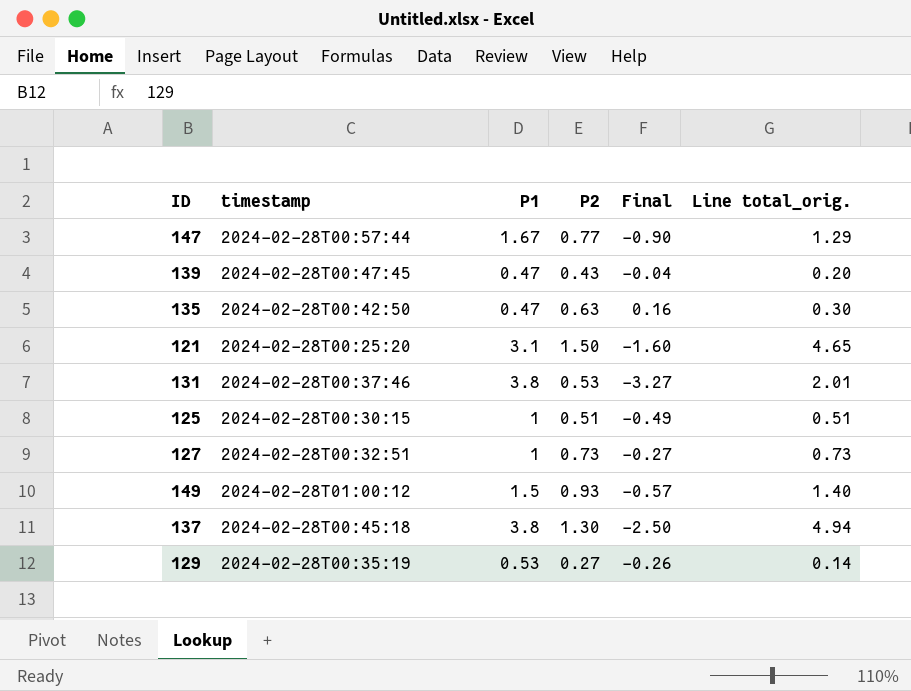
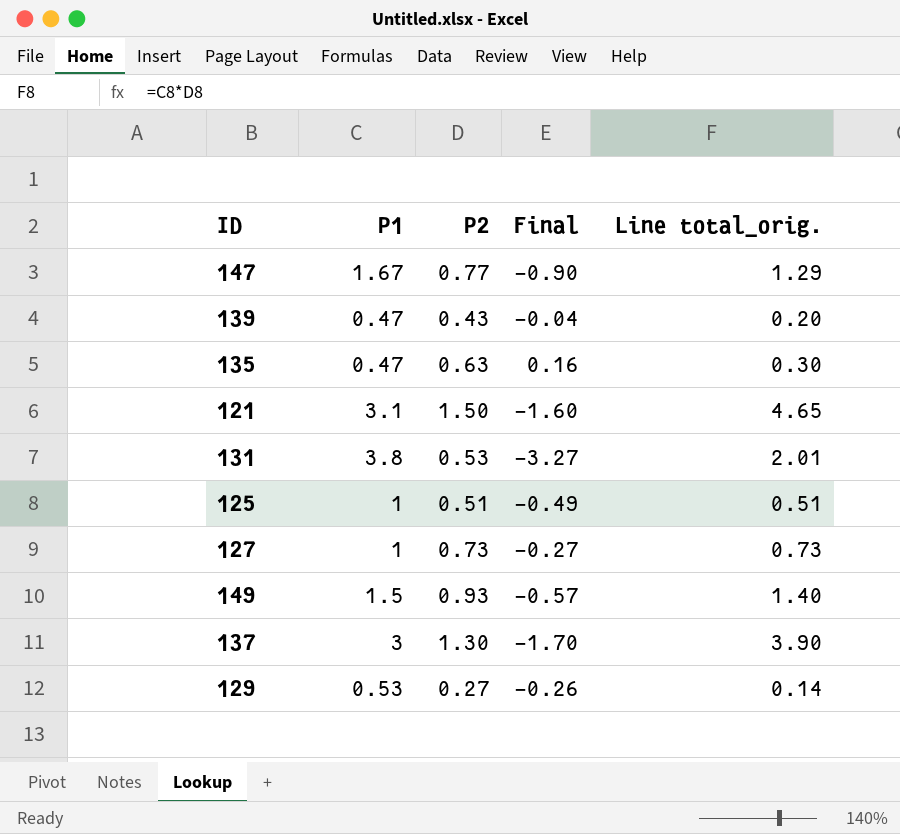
column timestamp | position: 2 -> none
137 | P1: 3.8 -> 3
137 | Final: -2.50 -> -1.70
137 | Line total_orig.: 4.94 -> 3.90

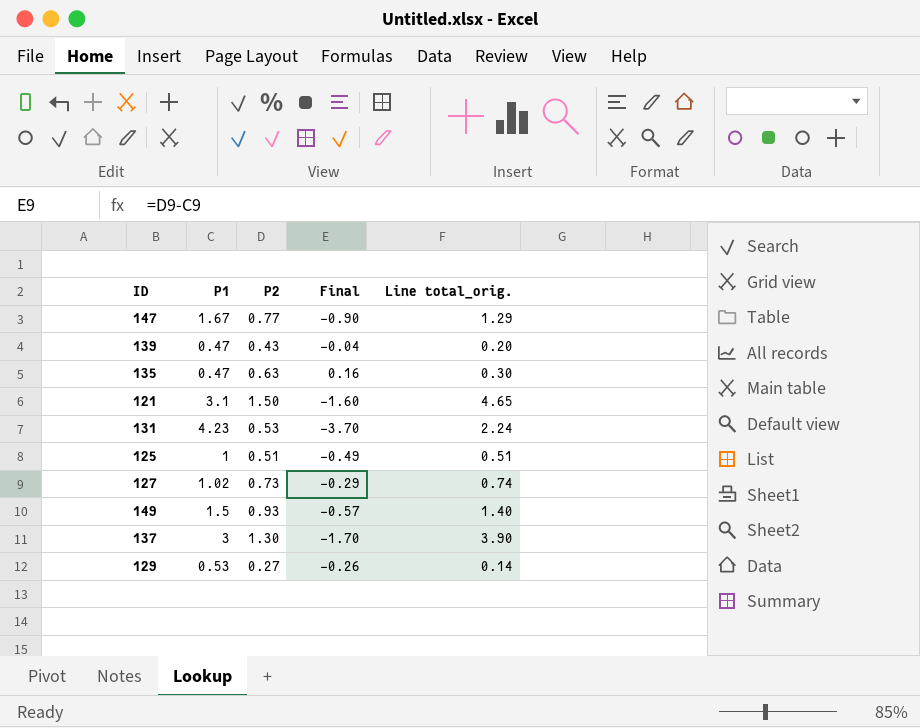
131 | P1: 3.8 -> 4.23
131 | Final: -3.27 -> -3.70
131 | Line total_orig.: 2.01 -> 2.24
127 | P1: 1 -> 1.02
127 | Final: -0.27 -> -0.29
127 | Line total_orig.: 0.73 -> 0.74

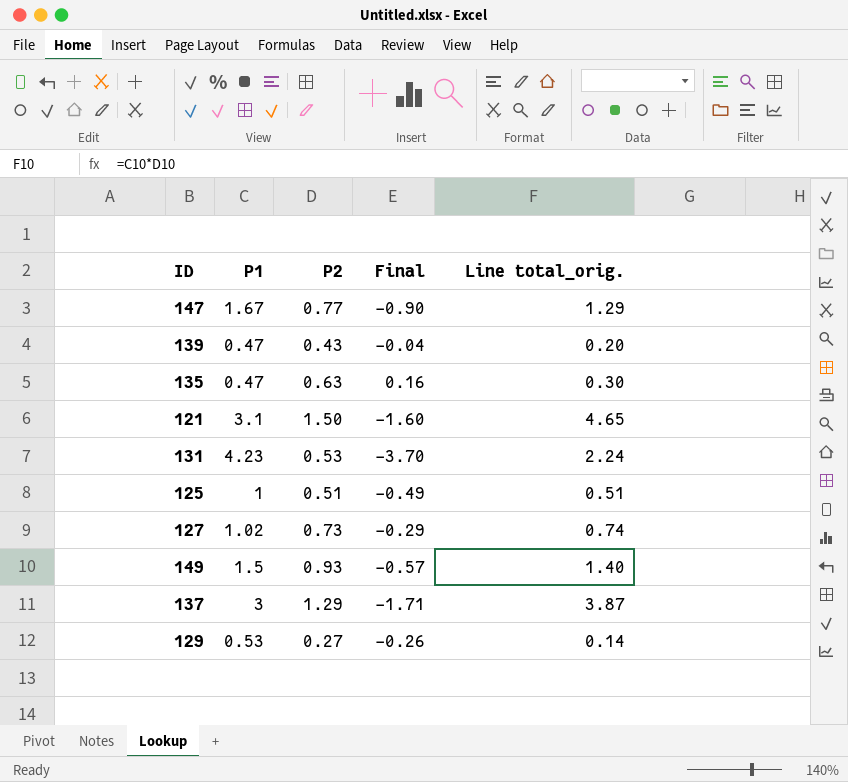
137 | P2: 1.30 -> 1.29
137 | Final: -1.70 -> -1.71
137 | Line total_orig.: 3.90 -> 3.87

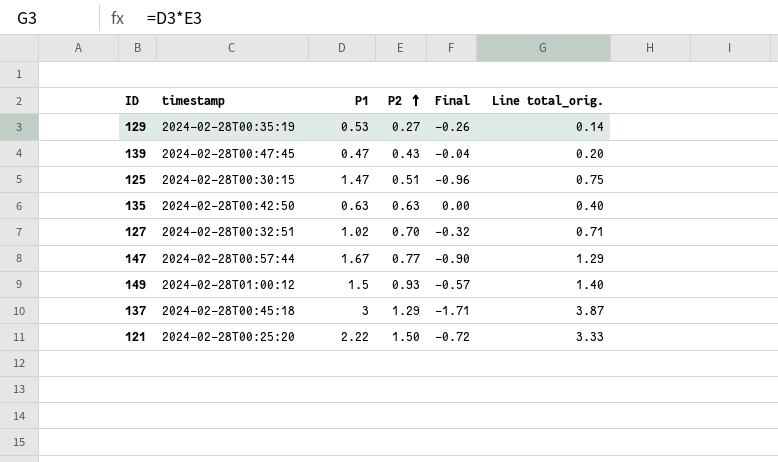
row order: none -> P2 ascending
column timestamp | position: none -> 2
row 131: 4.23 | 0.53 | -3.70 | 2.24 -> none
125 | P1: 1 -> 1.47
125 | Final: -0.49 -> -0.96
125 | Line total_orig.: 0.51 -> 0.75
135 | P1: 0.47 -> 0.63
135 | Final: 0.16 -> 0.00
135 | Line total_orig.: 0.30 -> 0.40
127 | P2: 0.73 -> 0.70
127 | Final: -0.29 -> -0.32
127 | Line total_orig.: 0.74 -> 0.71
121 | P1: 3.1 -> 2.22
121 | Final: -1.60 -> -0.72
121 | Line total_orig.: 4.65 -> 3.33

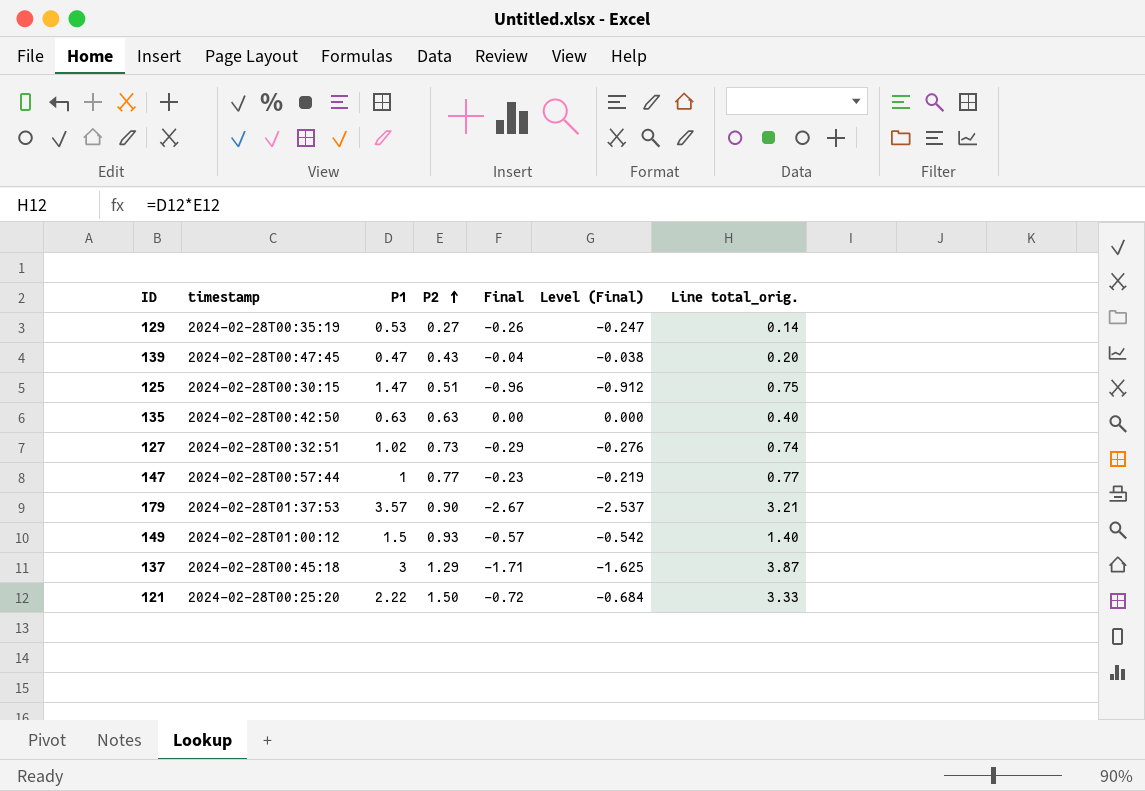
column Level (Final) | formula: none -> [Final] * 0.95
127 | P2: 0.70 -> 0.73
127 | Final: -0.32 -> -0.29
127 | Line total_orig.: 0.71 -> 0.74
147 | P1: 1.67 -> 1
147 | Final: -0.90 -> -0.23
147 | Line total_orig.: 1.29 -> 0.77
row 179: none -> 2024-02-28T01:37:53 | 3.57 | 0.90 | -2.67 | -2.537 | 3.21

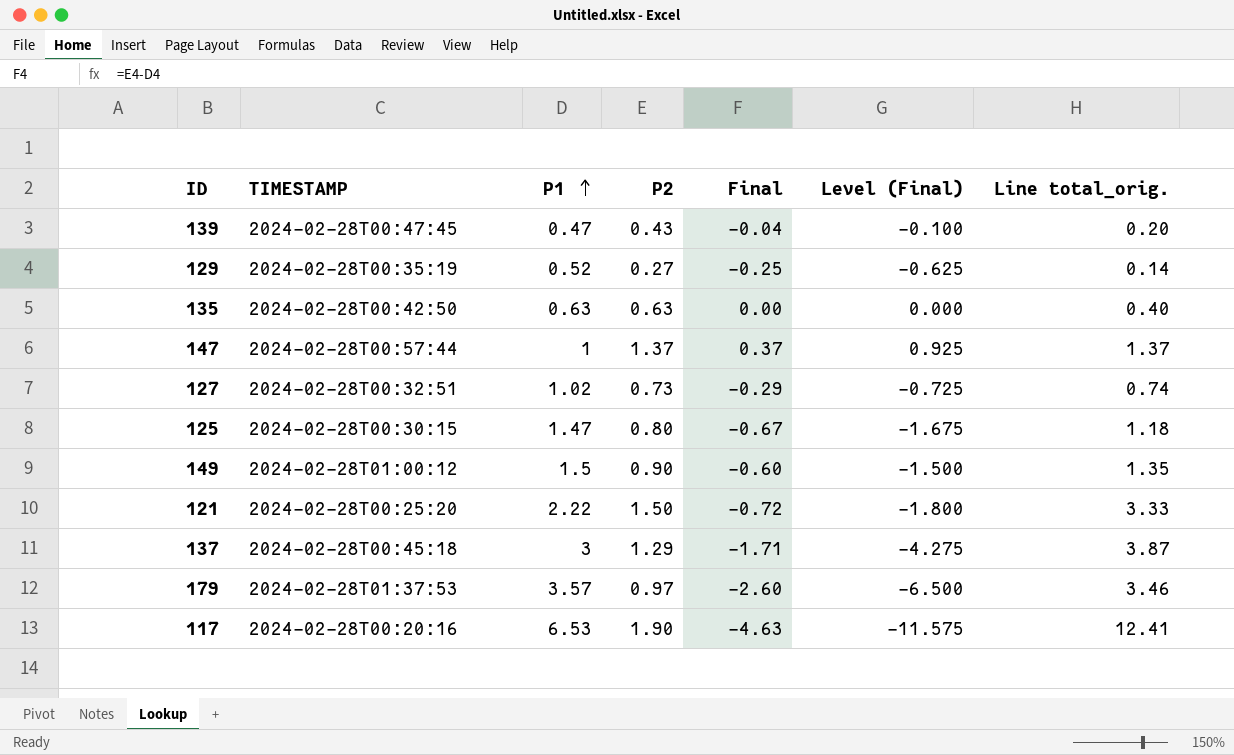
row order: P2 ascending -> P1 ascending
column name: timestamp -> TIMESTAMP
column Level (Final) | formula: [Final] * 0.95 -> [Final] * 2.5
129 | P1: 0.53 -> 0.52
129 | Final: -0.26 -> -0.25
147 | P2: 0.77 -> 1.37
147 | Final: -0.23 -> 0.37
147 | Line total_orig.: 0.77 -> 1.37
125 | P2: 0.51 -> 0.80
125 | Final: -0.96 -> -0.67
125 | Line total_orig.: 0.75 -> 1.18
149 | P2: 0.93 -> 0.90
149 | Final: -0.57 -> -0.60
149 | Line total_orig.: 1.40 -> 1.35
179 | P2: 0.90 -> 0.97
179 | Final: -2.67 -> -2.60
179 | Line total_orig.: 3.21 -> 3.46
row 117: none -> 2024-02-28T00:20:16 | 6.53 | 1.90 | -4.63 | -11.575 | 12.41

